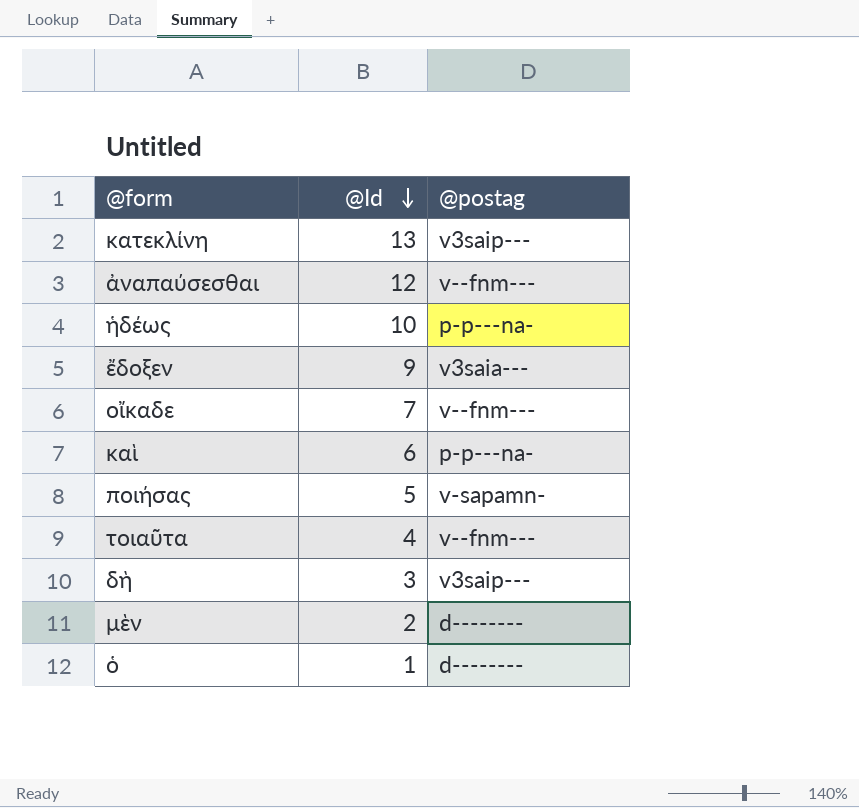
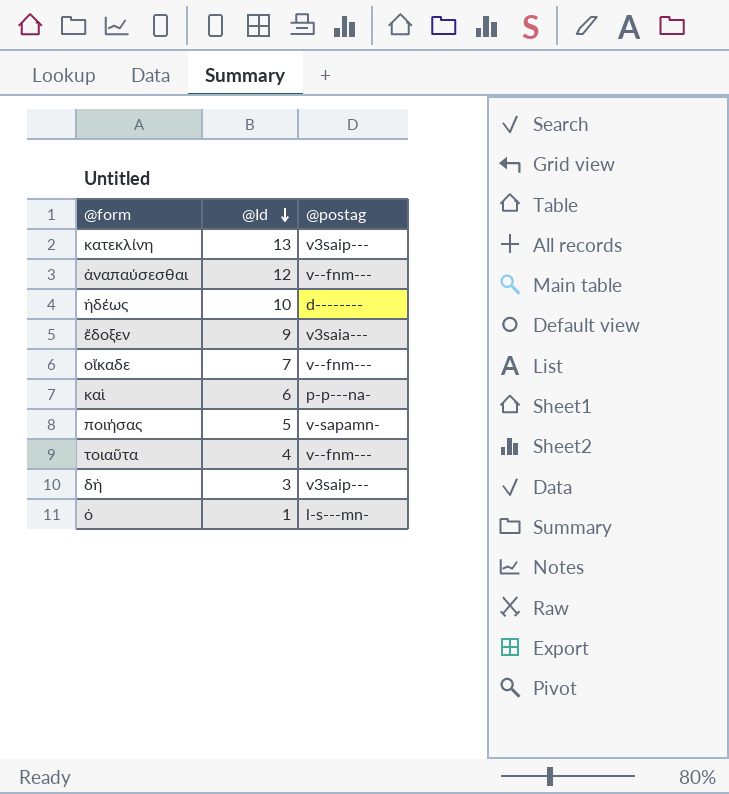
row μὲν: 2 | d-------- -> none
ἡδέως | @postag: p-p---na- -> d--------
ὁ | @postag: d-------- -> l-s---mn-

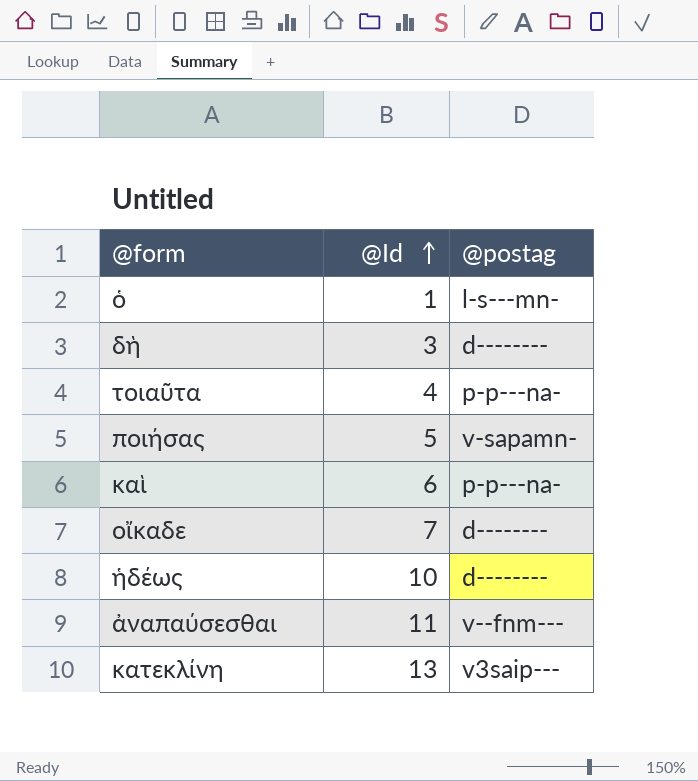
row order: @Id descending -> @Id ascending
row ἔδοξεν: 9 | v3saia--- -> none
δὴ | @postag: v3saip--- -> d--------
τοιαῦτα | @postag: v--fnm--- -> p-p---na-
οἴκαδε | @postag: v--fnm--- -> d--------
ἀναπαύσεσθαι | @Id: 12 -> 11

